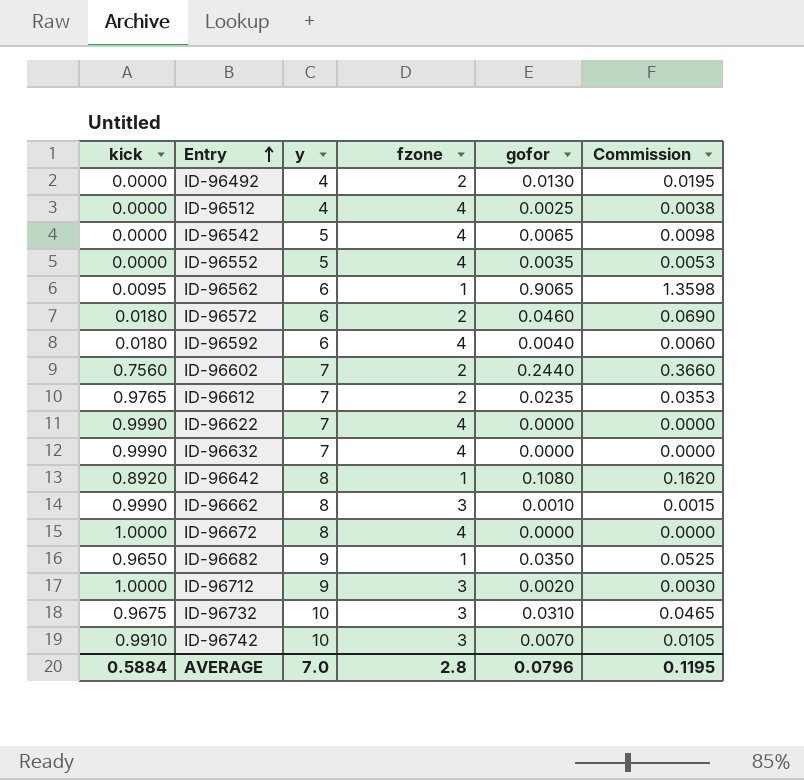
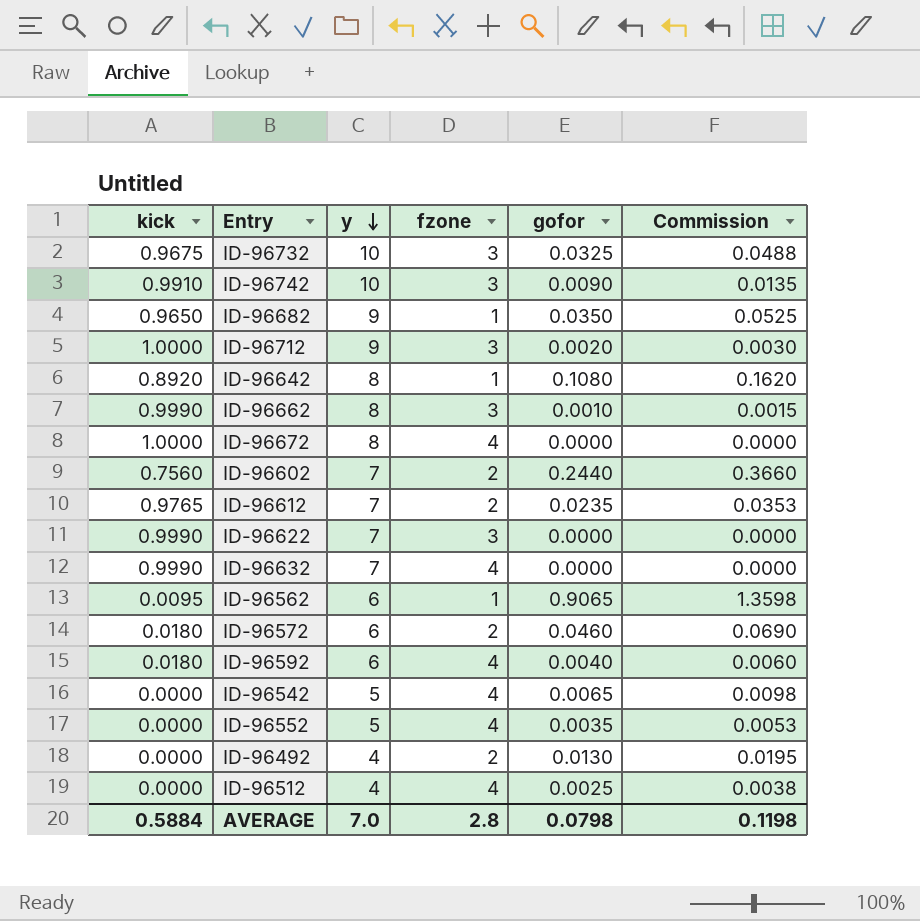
row order: Entry ascending -> y descending
ID-96732 | gofor: 0.0310 -> 0.0325
ID-96732 | Commission: 0.0465 -> 0.0488
ID-96742 | gofor: 0.0070 -> 0.0090
ID-96742 | Commission: 0.0105 -> 0.0135
ID-96622 | fzone: 4 -> 3
AVERAGE | gofor: 0.0796 -> 0.0798
AVERAGE | Commission: 0.1195 -> 0.1198

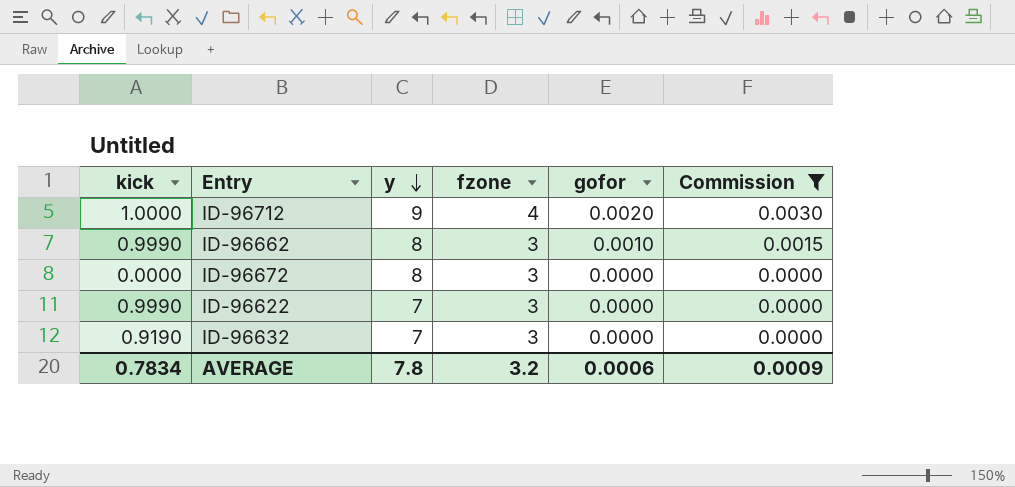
filter: none -> Commission <= 0.0030
ID-96712 | fzone: 3 -> 4
ID-96672 | kick: 1.0000 -> 0.0000
ID-96672 | fzone: 4 -> 3
ID-96632 | kick: 0.9990 -> 0.9190
ID-96632 | fzone: 4 -> 3
AVERAGE | kick: 0.5884 -> 0.7834
AVERAGE | y: 7.0 -> 7.8
AVERAGE | fzone: 2.8 -> 3.2
AVERAGE | gofor: 0.0798 -> 0.0006
AVERAGE | Commission: 0.1198 -> 0.0009

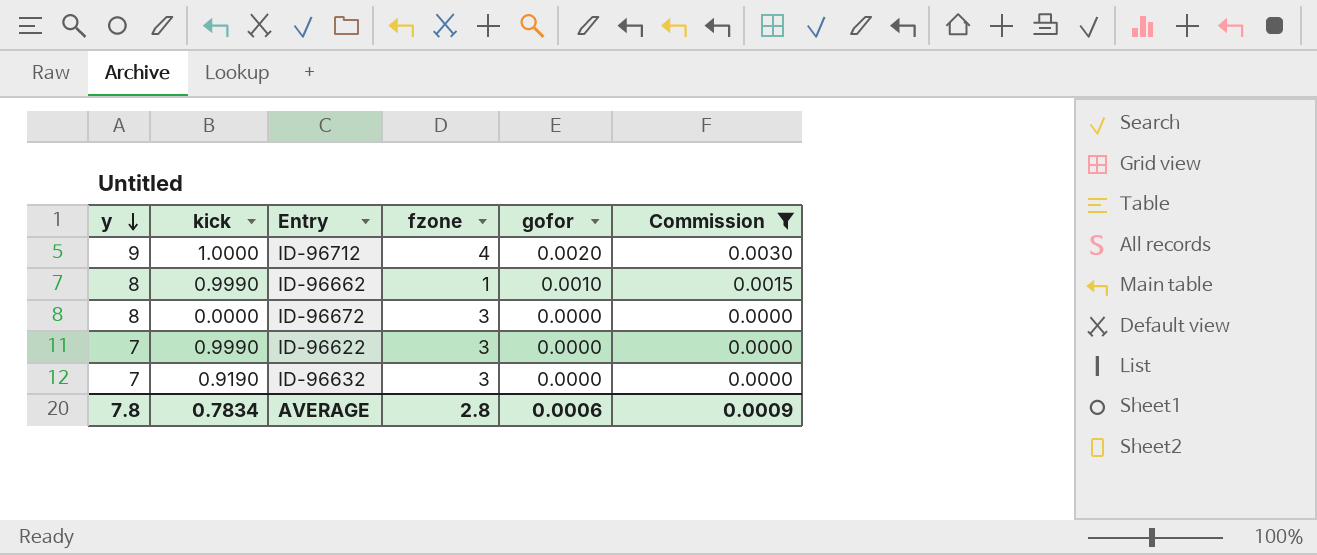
column y | position: 3 -> 1
ID-96662 | fzone: 3 -> 1
AVERAGE | fzone: 3.2 -> 2.8

